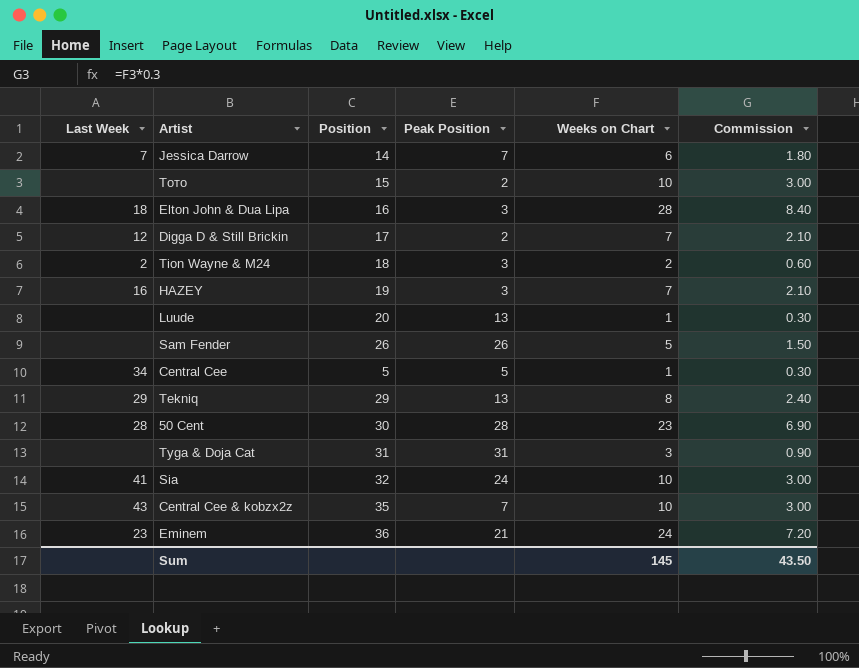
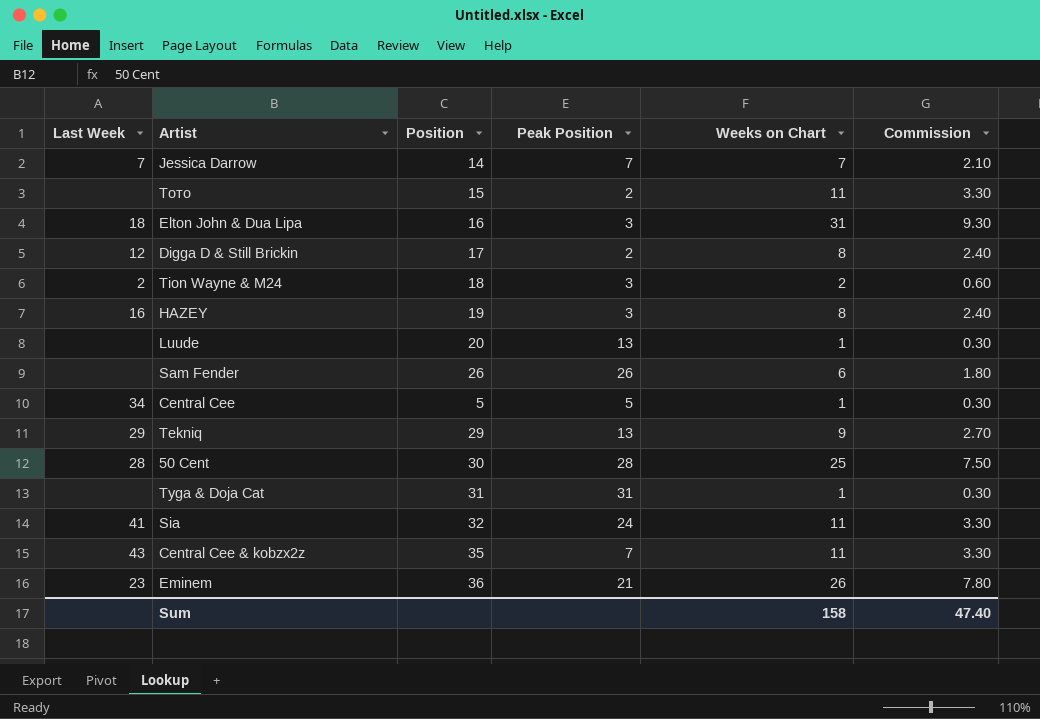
Jessica Darrow | Weeks on Chart: 6 -> 7
Jessica Darrow | Commission: 1.80 -> 2.10
Тото | Weeks on Chart: 10 -> 11
Тото | Commission: 3.00 -> 3.30
Elton John & Dua Lipa | Weeks on Chart: 28 -> 31
Elton John & Dua Lipa | Commission: 8.40 -> 9.30
Digga D & Still Brickin | Weeks on Chart: 7 -> 8
Digga D & Still Brickin | Commission: 2.10 -> 2.40
HAZEY | Weeks on Chart: 7 -> 8
HAZEY | Commission: 2.10 -> 2.40
Sam Fender | Weeks on Chart: 5 -> 6
Sam Fender | Commission: 1.50 -> 1.80
Tekniq | Weeks on Chart: 8 -> 9
Tekniq | Commission: 2.40 -> 2.70
50 Cent | Weeks on Chart: 23 -> 25
50 Cent | Commission: 6.90 -> 7.50
Tyga & Doja Cat | Weeks on Chart: 3 -> 1
Tyga & Doja Cat | Commission: 0.90 -> 0.30
Sia | Weeks on Chart: 10 -> 11
Sia | Commission: 3.00 -> 3.30
Central Cee & kobzx2z | Weeks on Chart: 10 -> 11
Central Cee & kobzx2z | Commission: 3.00 -> 3.30
Eminem | Weeks on Chart: 24 -> 26
Eminem | Commission: 7.20 -> 7.80
Sum | Weeks on Chart: 145 -> 158
Sum | Commission: 43.50 -> 47.40

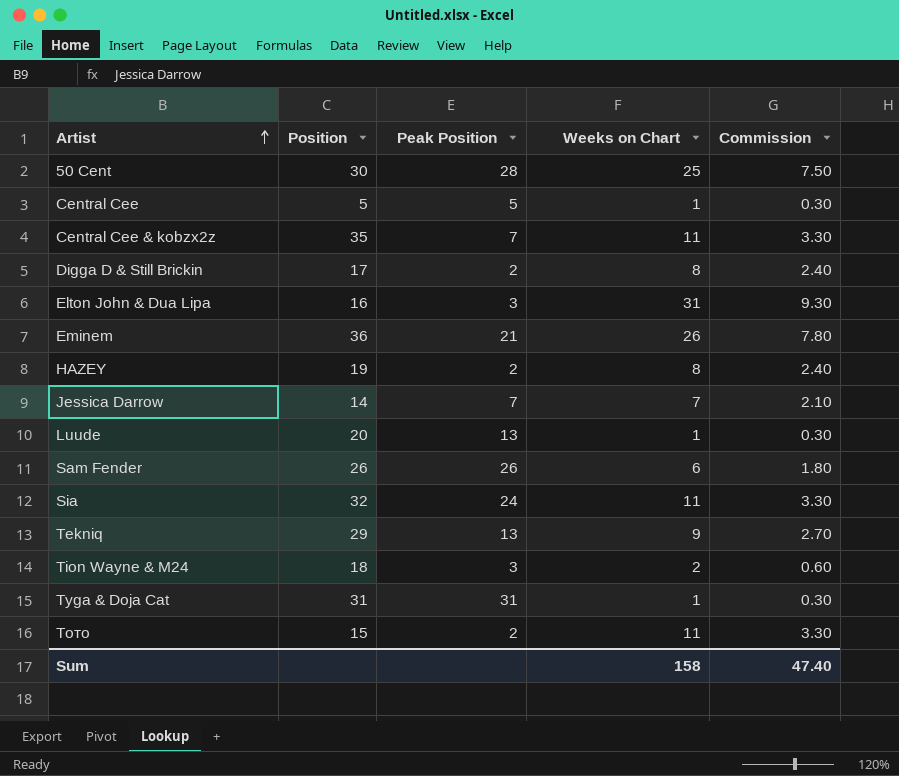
row order: none -> Artist ascending
column Last Week | position: 1 -> none
HAZEY | Peak Position: 3 -> 2

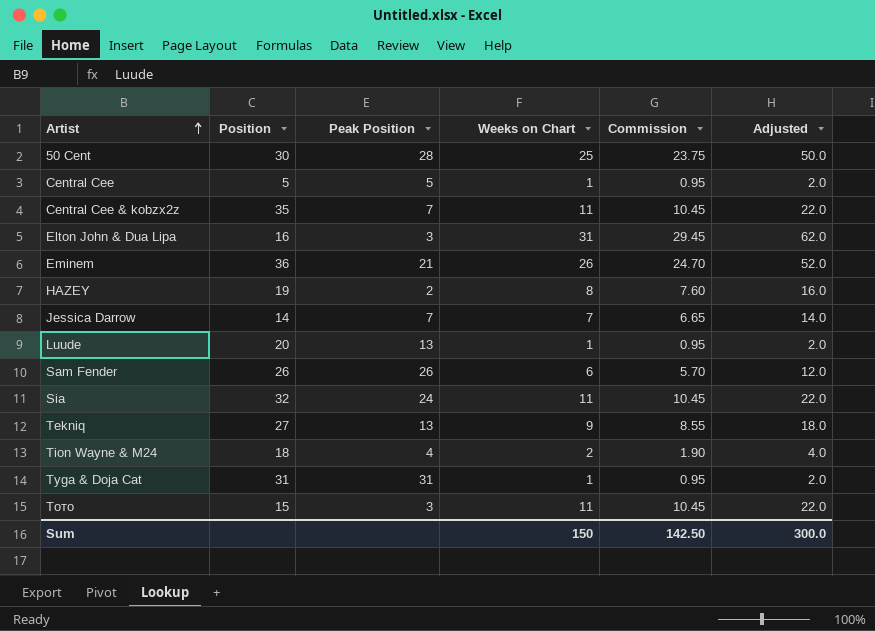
column Commission | formula: [Weeks on Chart] * 0.3 -> [Weeks on Chart] * 0.95
column Adjusted | formula: none -> [Weeks on Chart] * 2
row Digga D & Still Brickin: 17 | 2 | 8 | 2.40 -> none
Tekniq | Position: 29 -> 27
Tion Wayne & M24 | Peak Position: 3 -> 4
Тото | Peak Position: 2 -> 3
Sum | Weeks on Chart: 158 -> 150
Sum | Commission: 47.40 -> 142.50

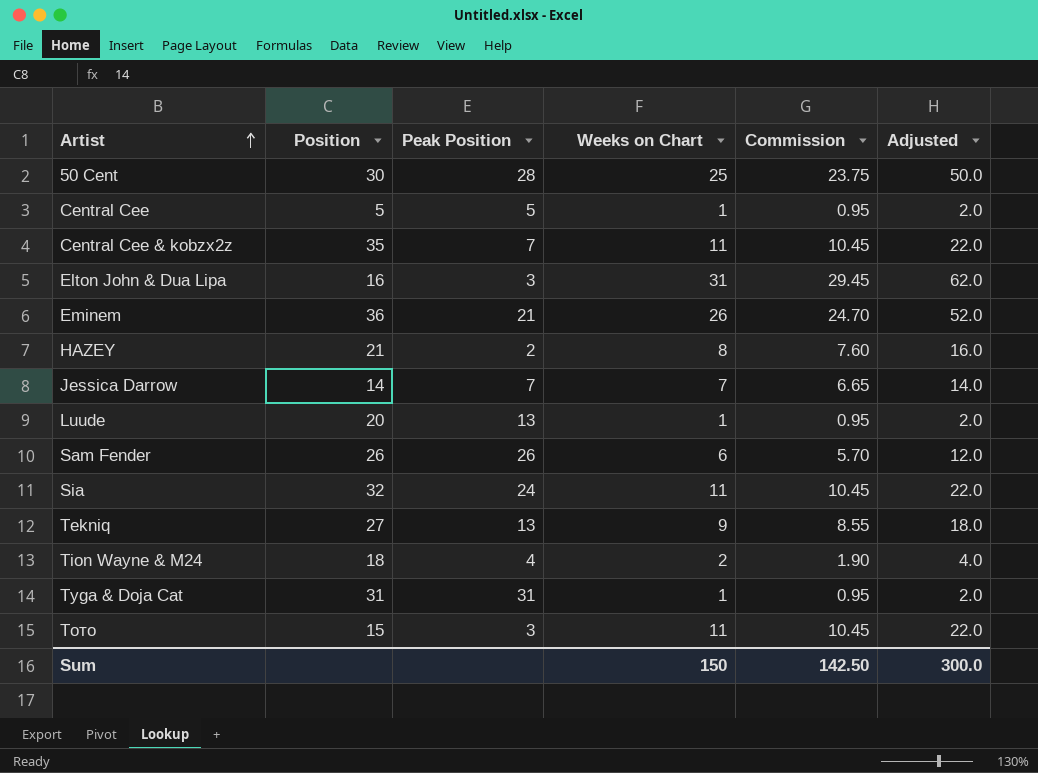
HAZEY | Position: 19 -> 21

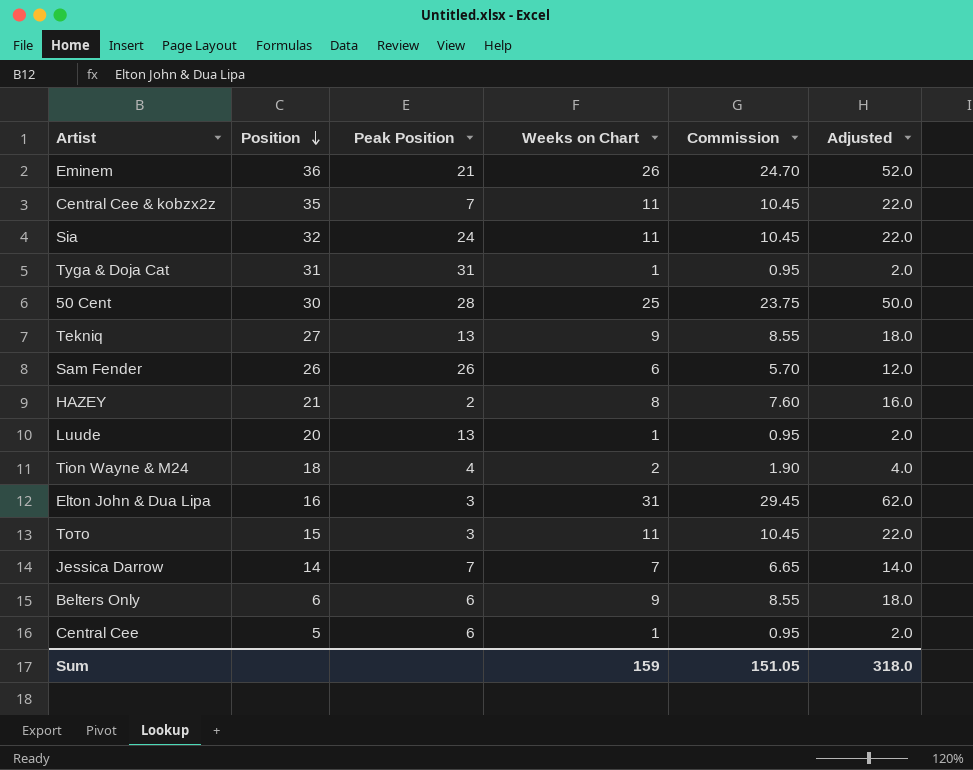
row order: Artist ascending -> Position descending
row Belters Only: none -> 6 | 6 | 9 | 8.55 | 18.0
Central Cee | Peak Position: 5 -> 6
Sum | Weeks on Chart: 150 -> 159
Sum | Commission: 142.50 -> 151.05
Sum | Adjusted: 300.0 -> 318.0

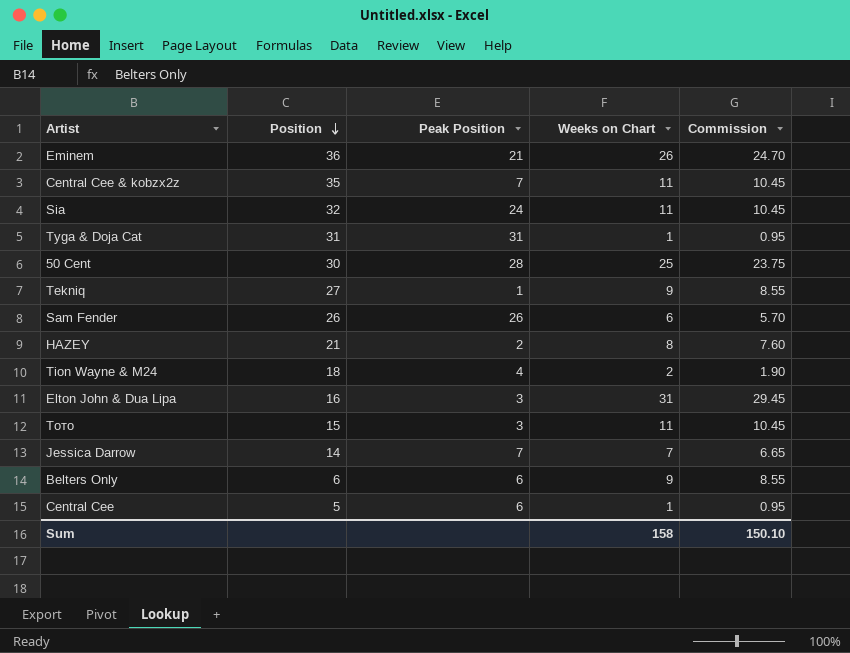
column Adjusted | formula: [Weeks on Chart] * 2 -> none
row Luude: 20 | 13 | 1 | 0.95 | 2.0 -> none
Tekniq | Peak Position: 13 -> 1
Sum | Weeks on Chart: 159 -> 158
Sum | Commission: 151.05 -> 150.10

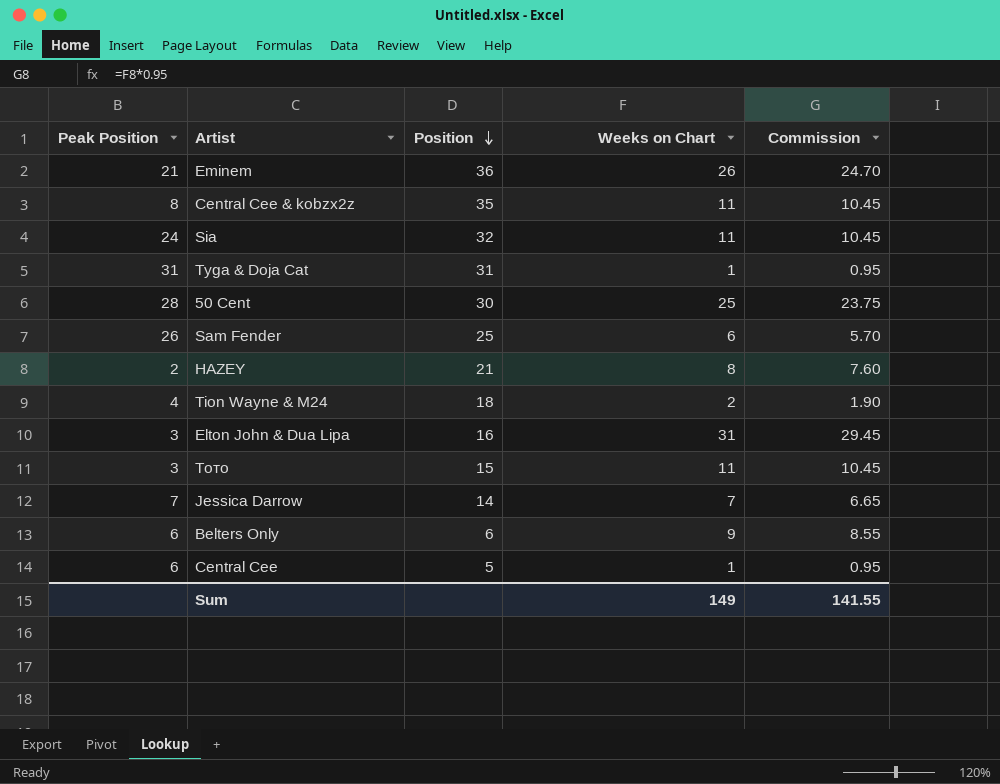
column Peak Position | position: 3 -> 1
row Tekniq: 27 | 1 | 9 | 8.55 -> none
Central Cee & kobzx2z | Peak Position: 7 -> 8
Sam Fender | Position: 26 -> 25
Sum | Weeks on Chart: 158 -> 149
Sum | Commission: 150.10 -> 141.55

